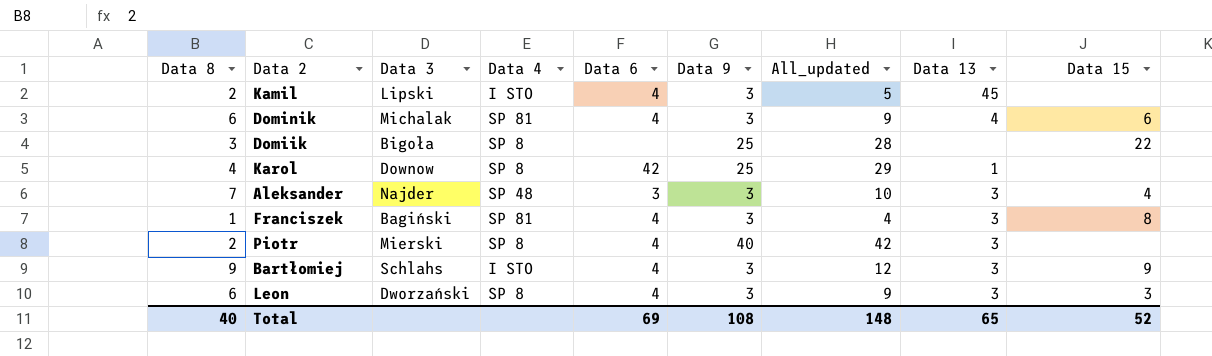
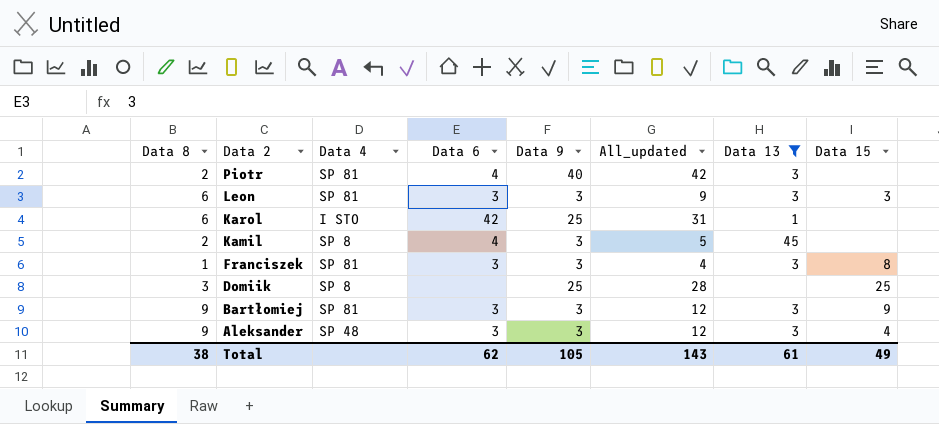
filter: none -> Data 13 != 4
row order: none -> Data 2 descending
column Data 3 | position: 3 -> none
Piotr | Data 4: SP 8 -> SP 81
Leon | Data 4: SP 8 -> SP 81
Leon | Data 6: 4 -> 3
Karol | Data 8: 4 -> 6
Karol | Data 4: SP 8 -> I STO
Karol | All_updated: 29 -> 31
Kamil | Data 4: I STO -> SP 8
Franciszek | Data 6: 4 -> 3
Domiik | Data 15: 22 -> 25
Bartłomiej | Data 4: I STO -> SP 81
Bartłomiej | Data 6: 4 -> 3
Aleksander | Data 8: 7 -> 9
Aleksander | All_updated: 10 -> 12
Total | Data 8: 40 -> 38
Total | Data 6: 69 -> 62
Total | Data 9: 108 -> 105
Total | All_updated: 148 -> 143
Total | Data 13: 65 -> 61
Total | Data 15: 52 -> 49

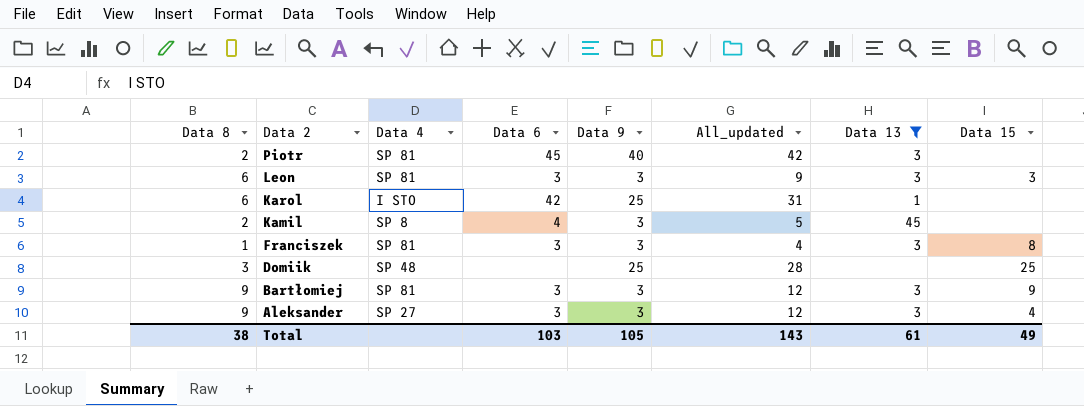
Piotr | Data 6: 4 -> 45
Domiik | Data 4: SP 8 -> SP 48
Aleksander | Data 4: SP 48 -> SP 27
Total | Data 6: 62 -> 103

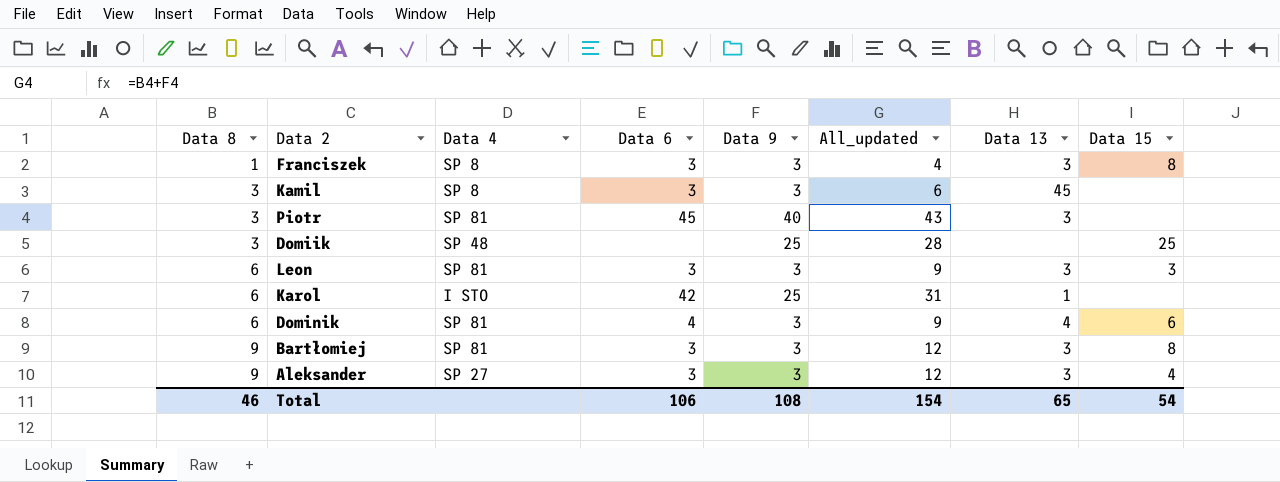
filter: Data 13 != 4 -> none
row order: Data 2 descending -> Data 8 ascending
Franciszek | Data 4: SP 81 -> SP 8
Kamil | Data 8: 2 -> 3
Kamil | Data 6: 4 -> 3
Kamil | All_updated: 5 -> 6
Piotr | Data 8: 2 -> 3
Piotr | All_updated: 42 -> 43
Bartłomiej | Data 15: 9 -> 8
Total | Data 8: 38 -> 46
Total | Data 6: 103 -> 106
Total | Data 9: 105 -> 108
Total | All_updated: 143 -> 154
Total | Data 13: 61 -> 65
Total | Data 15: 49 -> 54

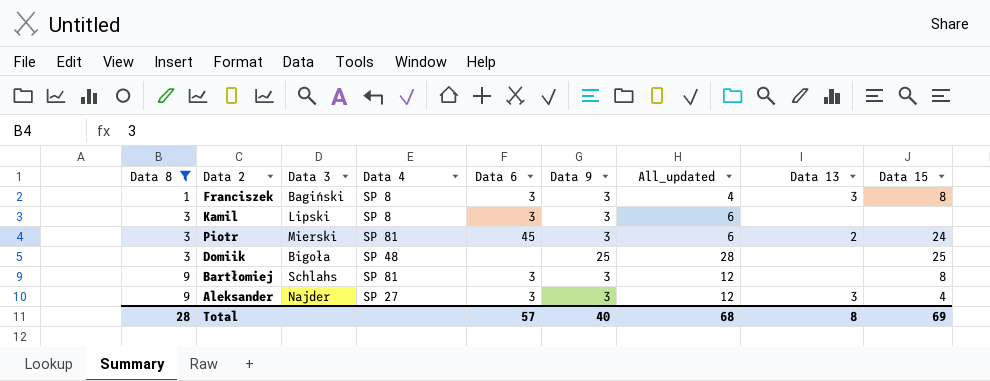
filter: none -> Data 8 != 6
column Data 3 | position: none -> 3
Kamil | Data 13: 45 -> none
Piotr | Data 9: 40 -> 3
Piotr | All_updated: 43 -> 6
Piotr | Data 13: 3 -> 2
Piotr | Data 15: none -> 24
Bartłomiej | Data 13: 3 -> none
Total | Data 8: 46 -> 28
Total | Data 6: 106 -> 57
Total | Data 9: 108 -> 40
Total | All_updated: 154 -> 68
Total | Data 13: 65 -> 8
Total | Data 15: 54 -> 69

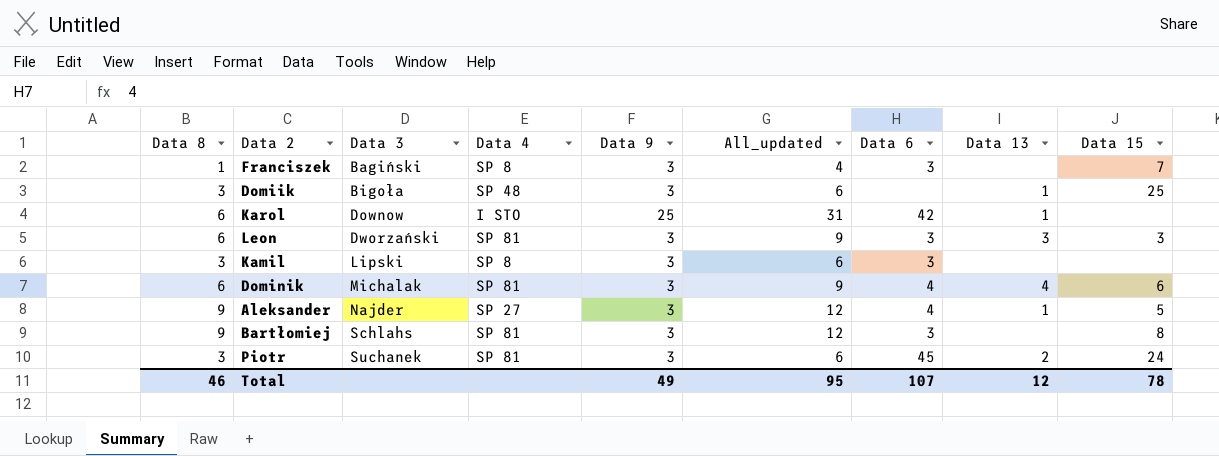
filter: Data 8 != 6 -> none
row order: Data 8 ascending -> Data 3 ascending
column Data 6 | position: 5 -> 7
Franciszek | Data 13: 3 -> none
Franciszek | Data 15: 8 -> 7
Domiik | Data 9: 25 -> 3
Domiik | All_updated: 28 -> 6
Domiik | Data 13: none -> 1
Aleksander | Data 6: 3 -> 4
Aleksander | Data 13: 3 -> 1
Aleksander | Data 15: 4 -> 5
Piotr | Data 3: Mierski -> Suchanek
Total | Data 8: 28 -> 46
Total | Data 9: 40 -> 49
Total | All_updated: 68 -> 95
Total | Data 6: 57 -> 107
Total | Data 13: 8 -> 12
Total | Data 15: 69 -> 78

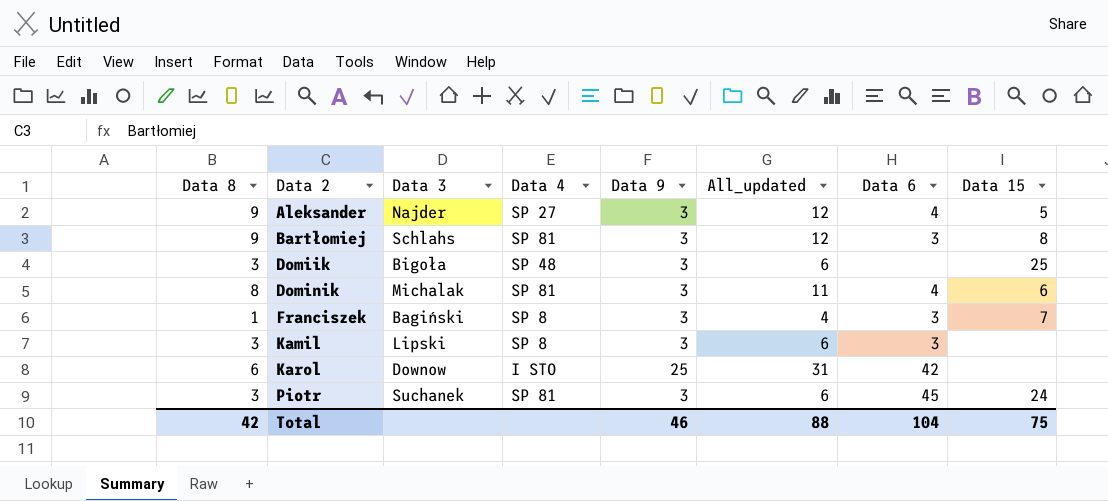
row order: Data 3 ascending -> Data 2 ascending
column Data 13 | position: 8 -> none
row Leon: 6 | Dworzański | SP 81 | 3 | 9 | 3 | 3 | 3 -> none
Dominik | Data 8: 6 -> 8
Dominik | All_updated: 9 -> 11
Total | Data 8: 46 -> 42
Total | Data 9: 49 -> 46
Total | All_updated: 95 -> 88
Total | Data 6: 107 -> 104
Total | Data 15: 78 -> 75

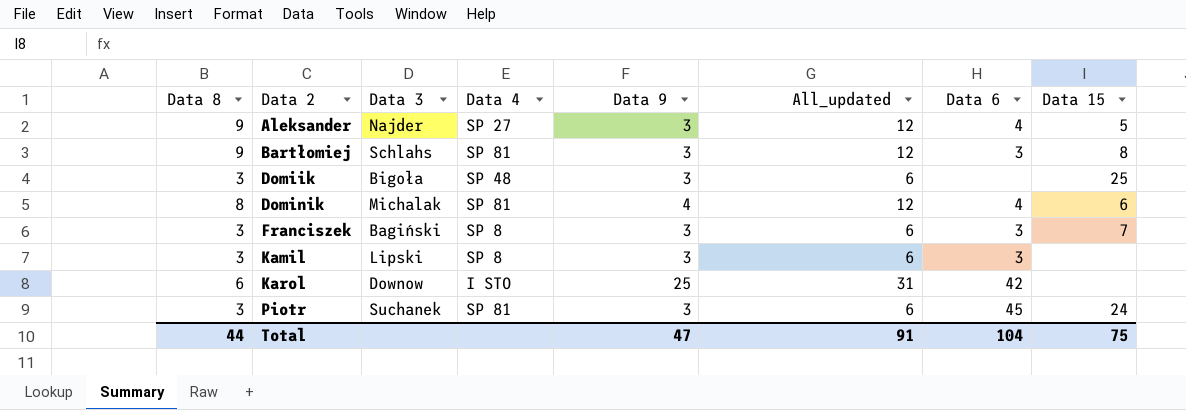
Dominik | Data 9: 3 -> 4
Dominik | All_updated: 11 -> 12
Franciszek | Data 8: 1 -> 3
Franciszek | All_updated: 4 -> 6
Total | Data 8: 42 -> 44
Total | Data 9: 46 -> 47
Total | All_updated: 88 -> 91

